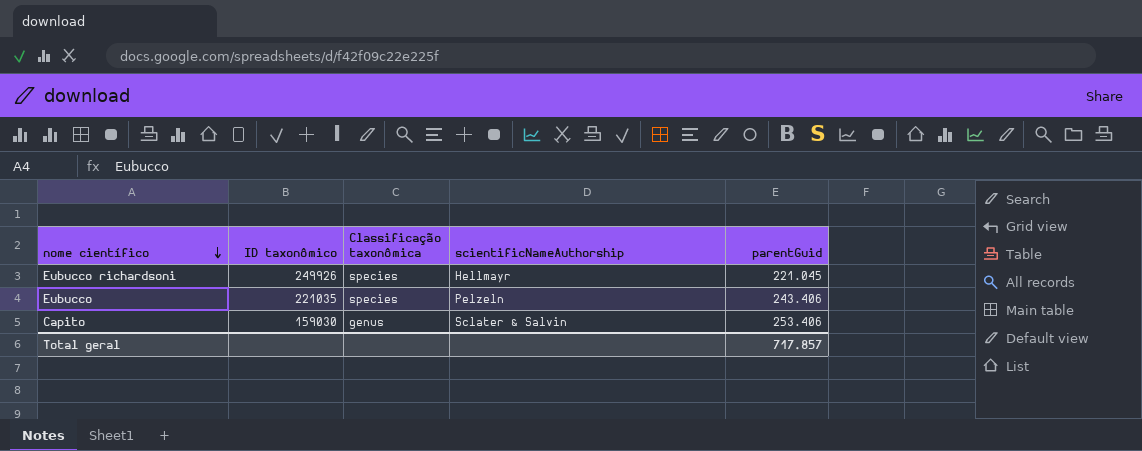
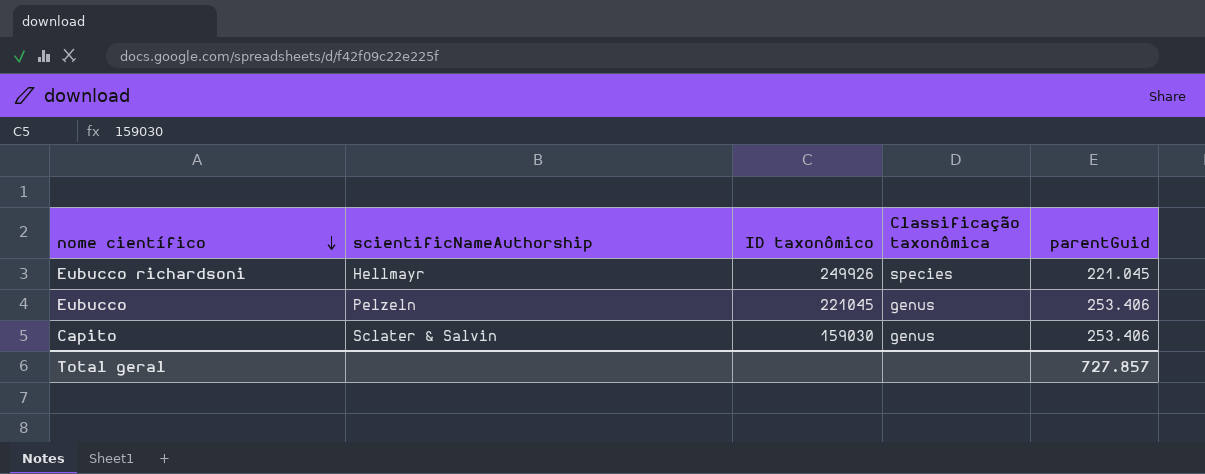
column scientificNameAuthorship | position: 4 -> 2
Eubucco | ID taxonômico: 221035 -> 221045
Eubucco | Classificação taxonômica: species -> genus
Eubucco | parentGuid: 243.406 -> 253.406
Total geral | parentGuid: 717.857 -> 727.857

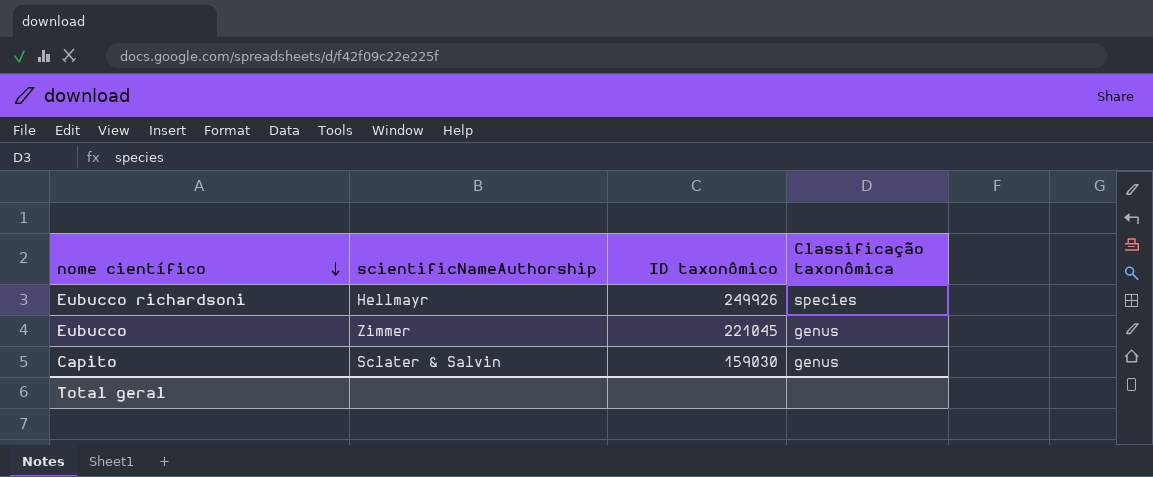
column parentGuid | position: 5 -> none
Eubucco | scientificNameAuthorship: Pelzeln -> Zimmer

